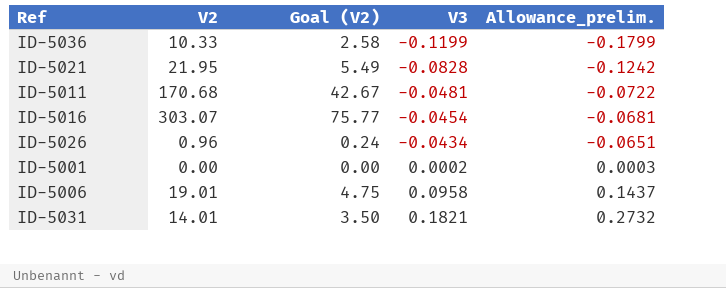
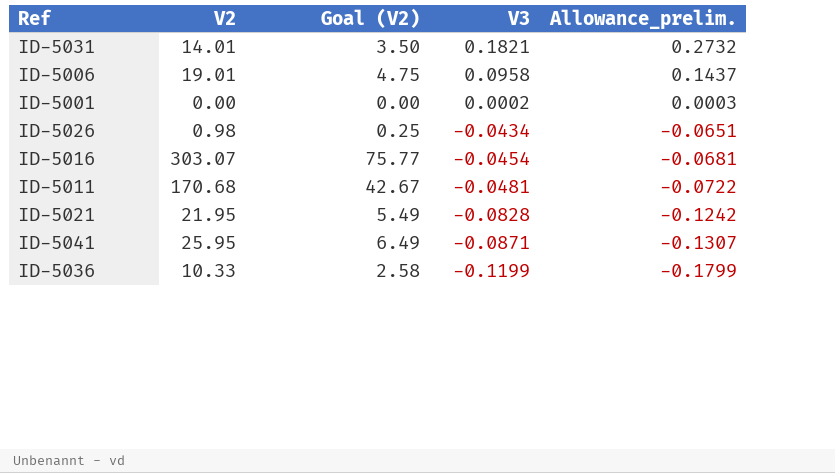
row order: V3 ascending -> V3 descending
ID-5026 | V2: 0.96 -> 0.98
ID-5026 | Goal (V2): 0.24 -> 0.25
row ID-5041: none -> 25.95 | 6.49 | -0.0871 | -0.1307

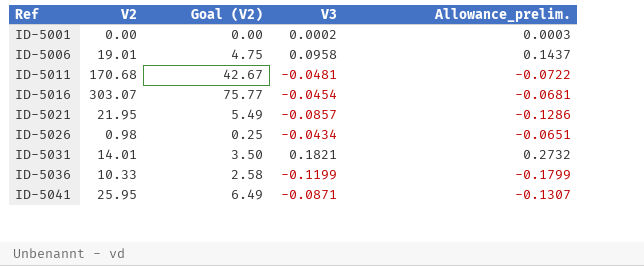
row order: V3 descending -> Ref ascending
ID-5021 | V3: -0.0828 -> -0.0857
ID-5021 | Allowance_prelim.: -0.1242 -> -0.1286

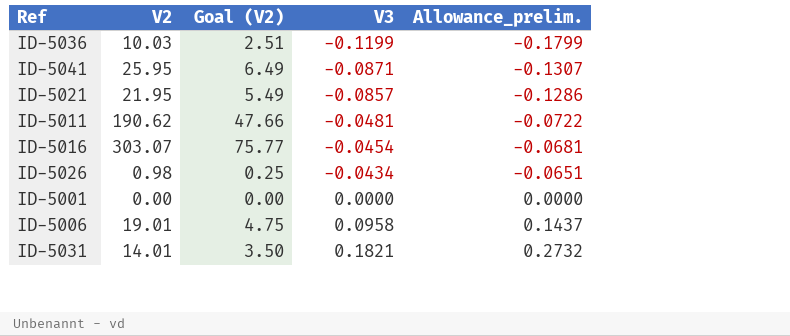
row order: Ref ascending -> V3 ascending
ID-5036 | V2: 10.33 -> 10.03
ID-5036 | Goal (V2): 2.58 -> 2.51
ID-5011 | V2: 170.68 -> 190.62
ID-5011 | Goal (V2): 42.67 -> 47.66
ID-5001 | V3: 0.0002 -> 0.0000
ID-5001 | Allowance_prelim.: 0.0003 -> 0.0000

